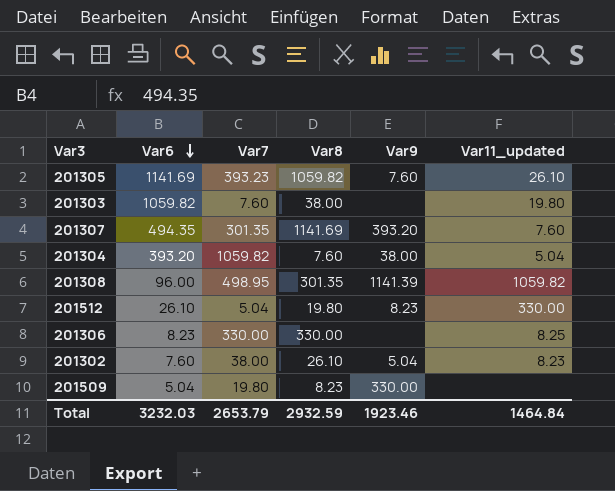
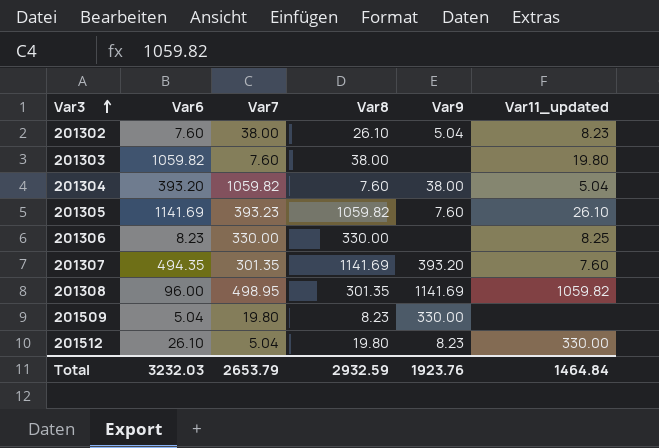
row order: Var6 descending -> Var3 ascending
201308 | Var9: 1141.39 -> 1141.69
Total | Var9: 1923.46 -> 1923.76

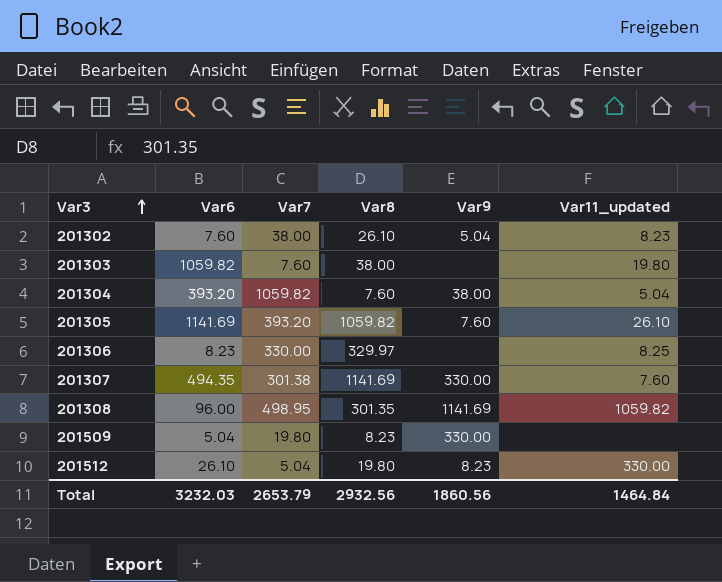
201305 | Var7: 393.23 -> 393.20
201306 | Var8: 330.00 -> 329.97
201307 | Var7: 301.35 -> 301.38
201307 | Var9: 393.20 -> 330.00
Total | Var8: 2932.59 -> 2932.56
Total | Var9: 1923.76 -> 1860.56

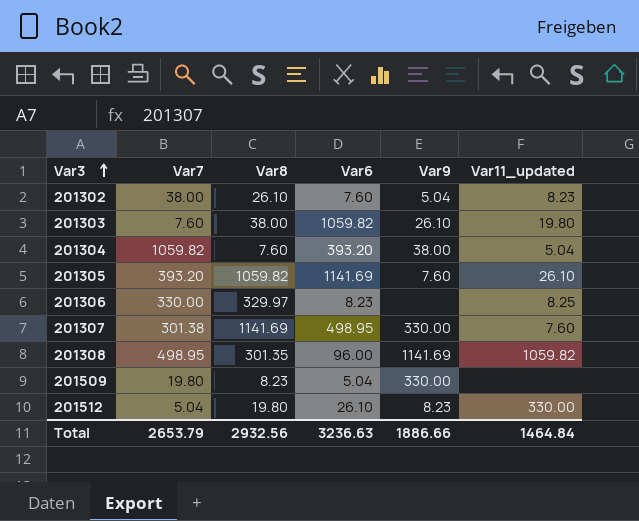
column Var6 | position: 2 -> 4
201303 | Var9: none -> 26.10
201307 | Var6: 494.35 -> 498.95
Total | Var6: 3232.03 -> 3236.63
Total | Var9: 1860.56 -> 1886.66

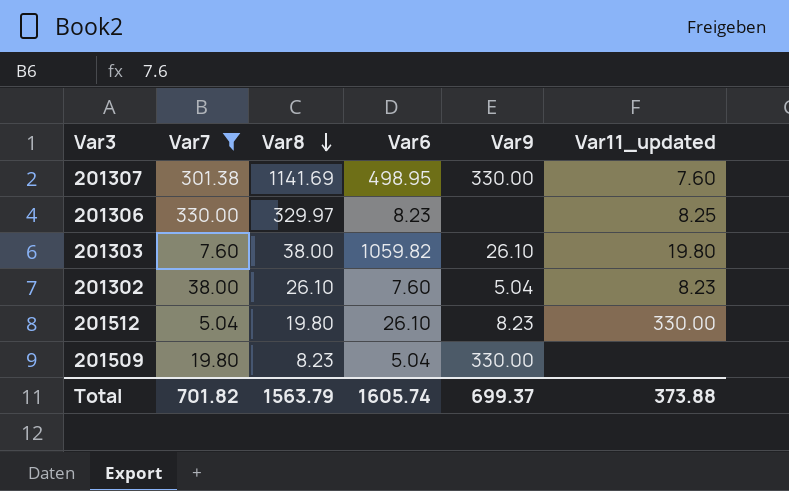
filter: none -> Var7 <= 330.00
row order: Var3 ascending -> Var8 descending
Total | Var7: 2653.79 -> 701.82
Total | Var8: 2932.56 -> 1563.79
Total | Var6: 3236.63 -> 1605.74
Total | Var9: 1886.66 -> 699.37
Total | Var11_updated: 1464.84 -> 373.88

